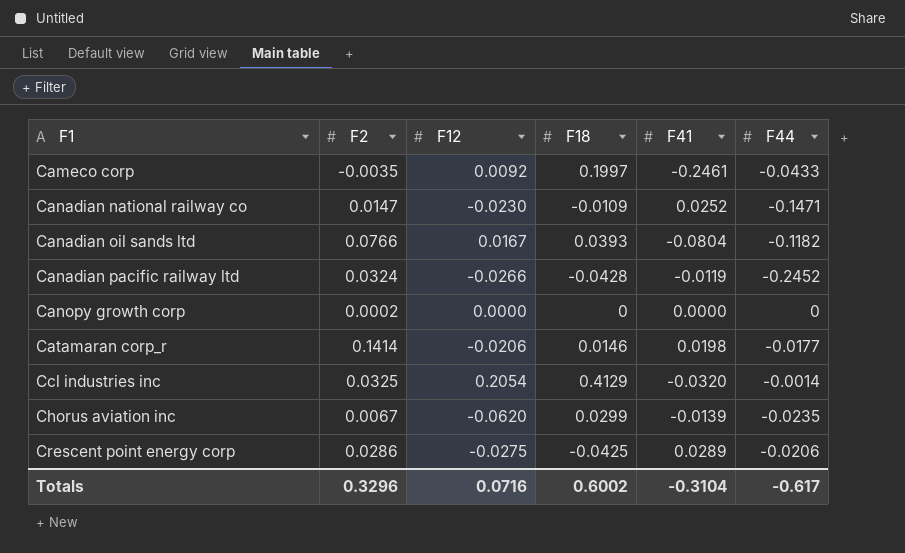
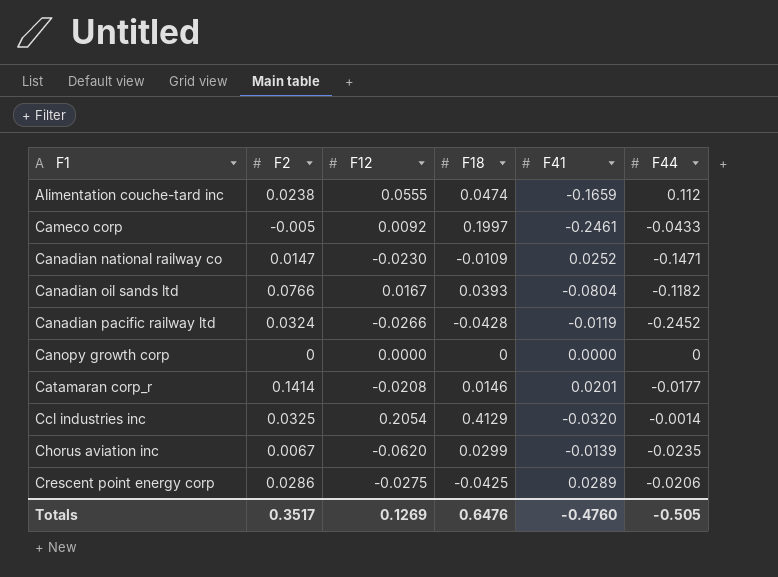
row Alimentation couche-tard inc: none -> 0.0238 | 0.0555 | 0.0474 | -0.1659 | 0.112
Cameco corp | F2: -0.0035 -> -0.005
Canopy growth corp | F2: 0.0002 -> 0
Catamaran corp_r | F12: -0.0206 -> -0.0208
Catamaran corp_r | F41: 0.0198 -> 0.0201
Totals | F2: 0.3296 -> 0.3517
Totals | F12: 0.0716 -> 0.1269
Totals | F18: 0.6002 -> 0.6476
Totals | F41: -0.3104 -> -0.4760
Totals | F44: -0.617 -> -0.505

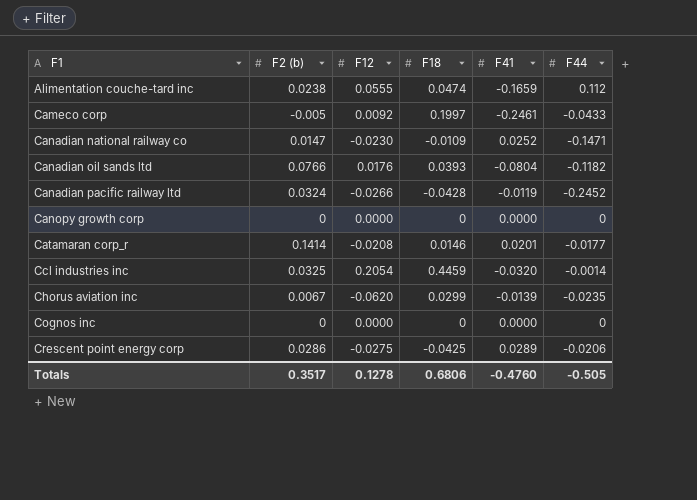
column name: F2 -> F2 (b)
Canadian oil sands ltd | F12: 0.0167 -> 0.0176
Ccl industries inc | F18: 0.4129 -> 0.4459
row Cognos inc: none -> 0 | 0.0000 | 0 | 0.0000 | 0
Totals | F12: 0.1269 -> 0.1278
Totals | F18: 0.6476 -> 0.6806

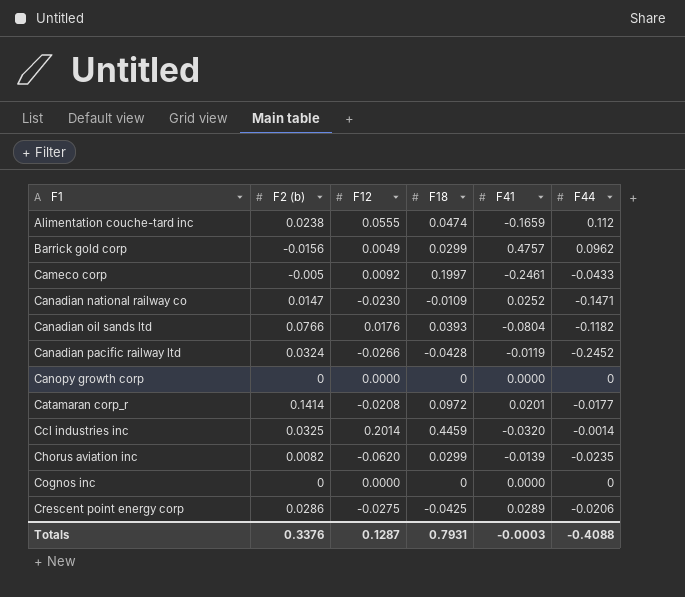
row Barrick gold corp: none -> -0.0156 | 0.0049 | 0.0299 | 0.4757 | 0.0962
Catamaran corp_r | F18: 0.0146 -> 0.0972
Ccl industries inc | F12: 0.2054 -> 0.2014
Chorus aviation inc | F2 (b): 0.0067 -> 0.0082
Totals | F2 (b): 0.3517 -> 0.3376
Totals | F12: 0.1278 -> 0.1287
Totals | F18: 0.6806 -> 0.7931
Totals | F41: -0.4760 -> -0.0003
Totals | F44: -0.505 -> -0.4088

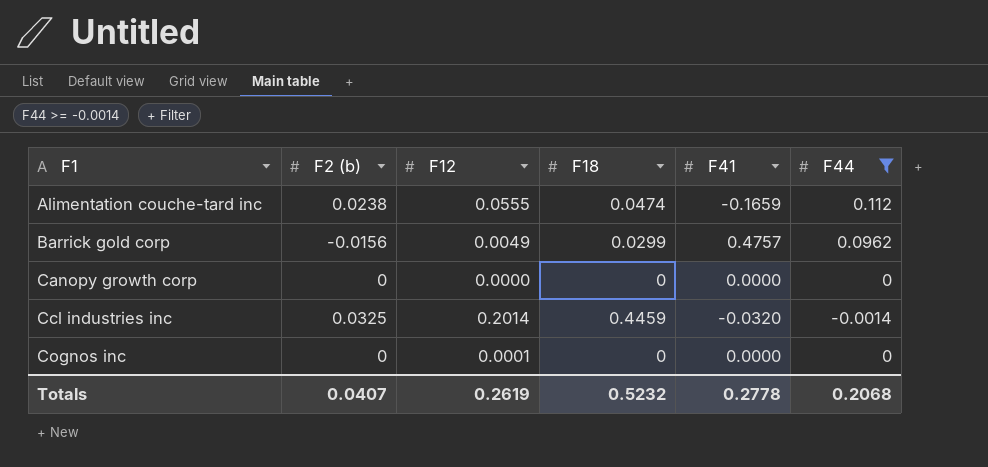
filter: none -> F44 >= -0.0014
Cognos inc | F12: 0.0000 -> 0.0001
Totals | F2 (b): 0.3376 -> 0.0407
Totals | F12: 0.1287 -> 0.2619
Totals | F18: 0.7931 -> 0.5232
Totals | F41: -0.0003 -> 0.2778
Totals | F44: -0.4088 -> 0.2068

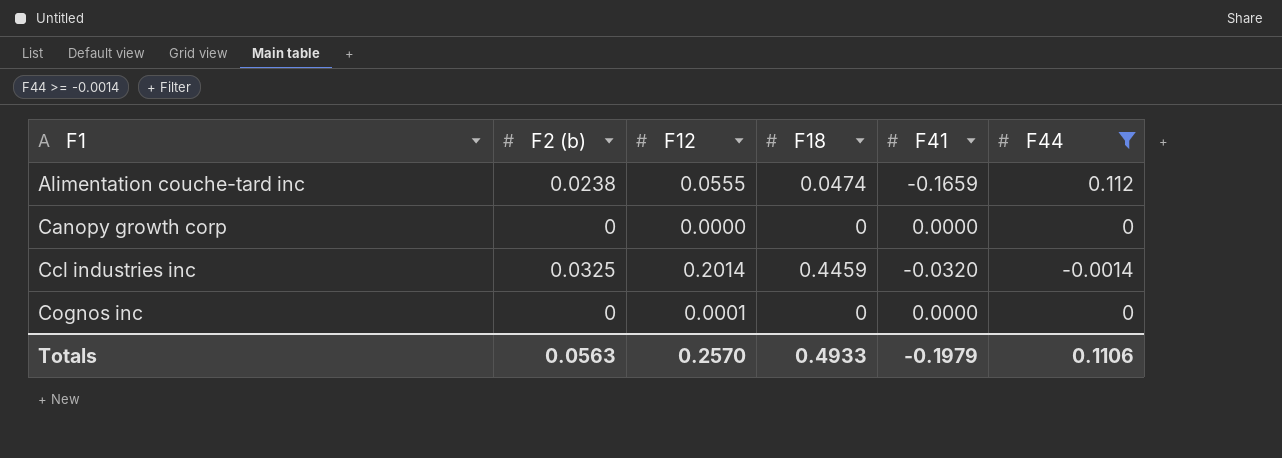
row Barrick gold corp: -0.0156 | 0.0049 | 0.0299 | 0.4757 | 0.0962 -> none
Totals | F2 (b): 0.0407 -> 0.0563
Totals | F12: 0.2619 -> 0.2570
Totals | F18: 0.5232 -> 0.4933
Totals | F41: 0.2778 -> -0.1979
Totals | F44: 0.2068 -> 0.1106

